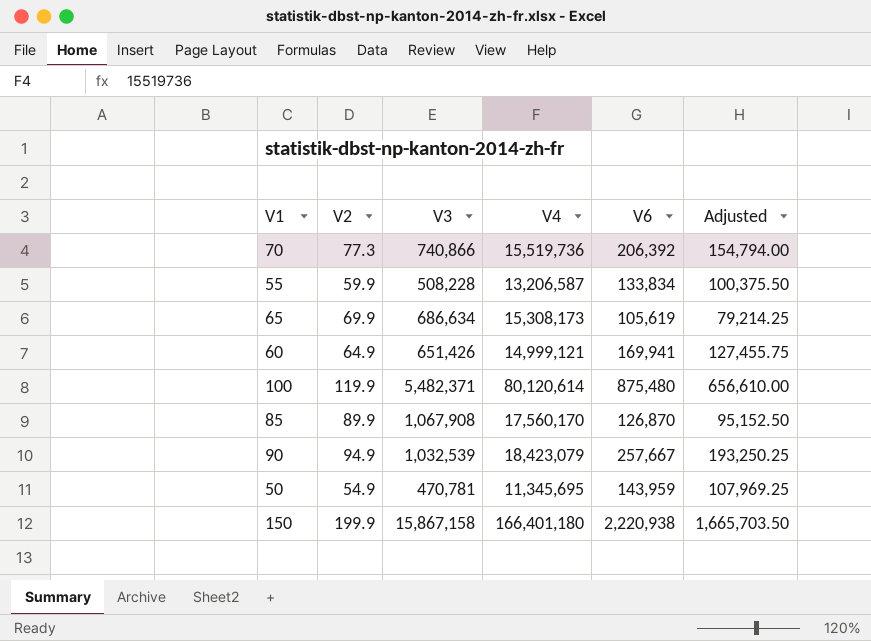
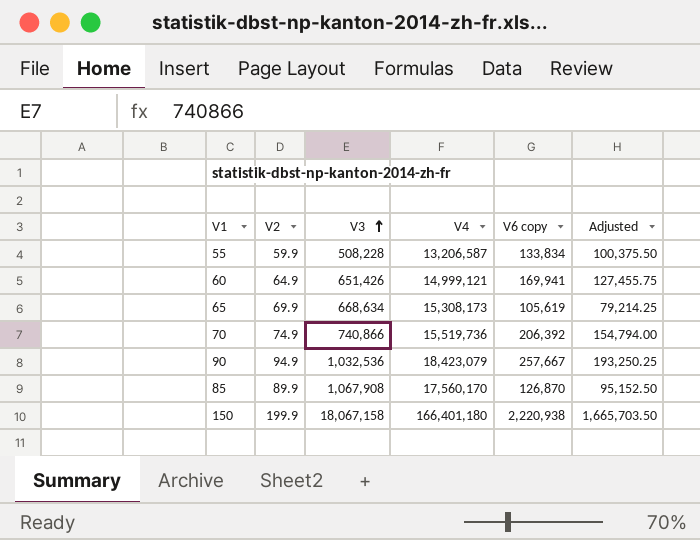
row order: none -> V3 ascending
column name: V6 -> V6 copy
row 100: 119.9 | 5,482,371 | 80,120,614 | 875,480 | 656,610.00 -> none
row 50: 54.9 | 470,781 | 11,345,695 | 143,959 | 107,969.25 -> none
65 | V3: 686,634 -> 668,634
70 | V2: 77.3 -> 74.9
90 | V3: 1,032,539 -> 1,032,536
150 | V3: 15,867,158 -> 18,067,158

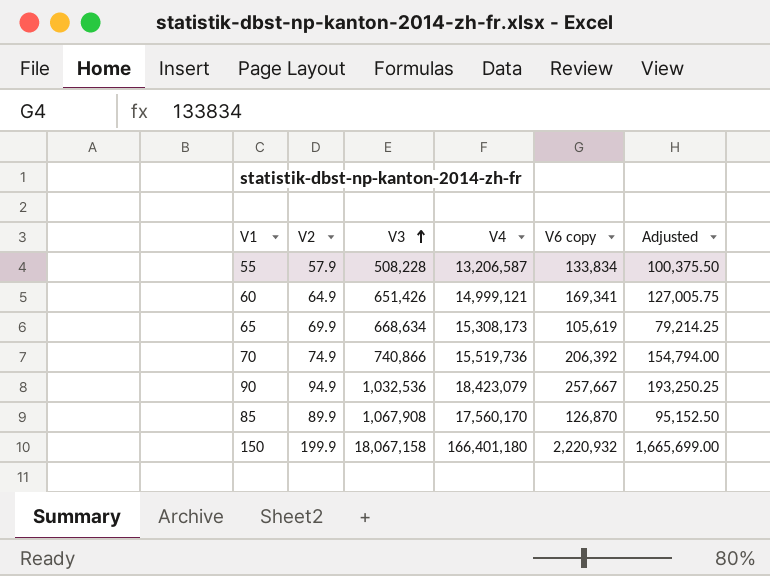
55 | V2: 59.9 -> 57.9
60 | V6 copy: 169,941 -> 169,341
60 | Adjusted: 127,455.75 -> 127,005.75
150 | V6 copy: 2,220,938 -> 2,220,932
150 | Adjusted: 1,665,703.50 -> 1,665,699.00

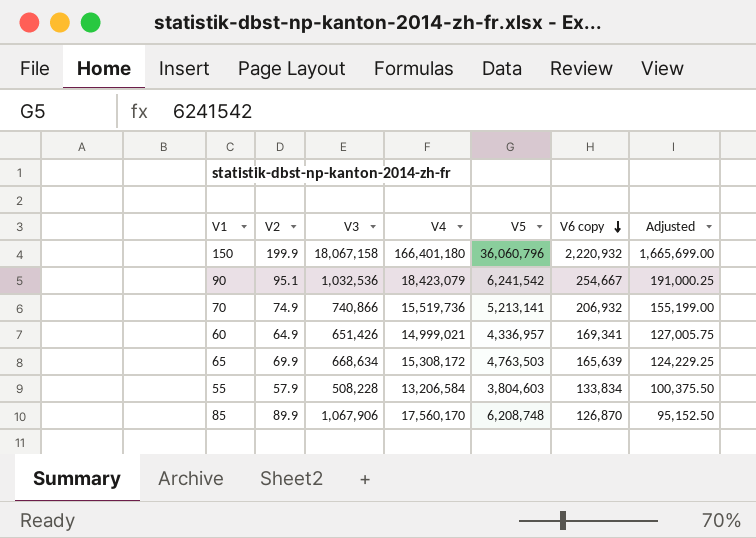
row order: V3 ascending -> V6 copy descending
column V5 | position: none -> 5
90 | V2: 94.9 -> 95.1
90 | V6 copy: 257,667 -> 254,667
90 | Adjusted: 193,250.25 -> 191,000.25
70 | V6 copy: 206,392 -> 206,932
70 | Adjusted: 154,794.00 -> 155,199.00
60 | V4: 14,999,121 -> 14,999,021
65 | V4: 15,308,173 -> 15,308,172
65 | V6 copy: 105,619 -> 165,639
65 | Adjusted: 79,214.25 -> 124,229.25
55 | V4: 13,206,587 -> 13,206,584
85 | V3: 1,067,908 -> 1,067,906

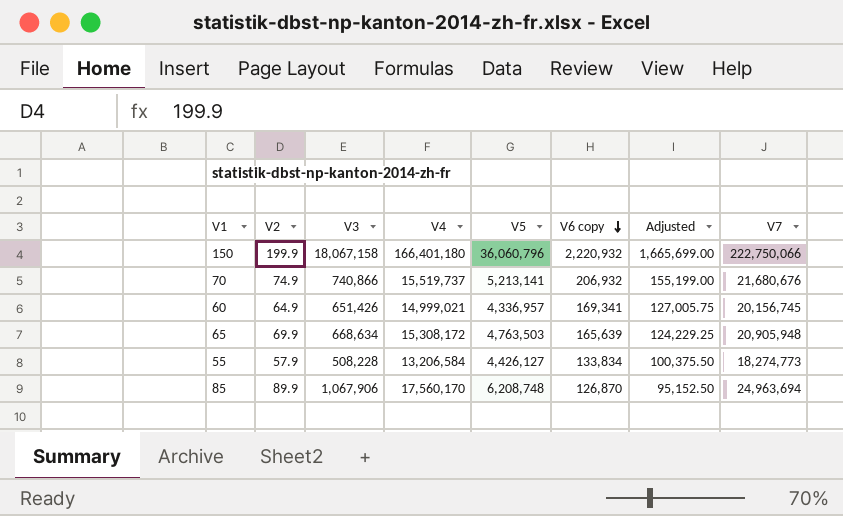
column V7 | formula: none -> [V3] + [V4] + [V5] + [V6 copy]
row 90: 95.1 | 1,032,536 | 18,423,079 | 6,241,542 | 254,667 | 191,000.25 -> none
70 | V4: 15,519,736 -> 15,519,737
55 | V5: 3,804,603 -> 4,426,127

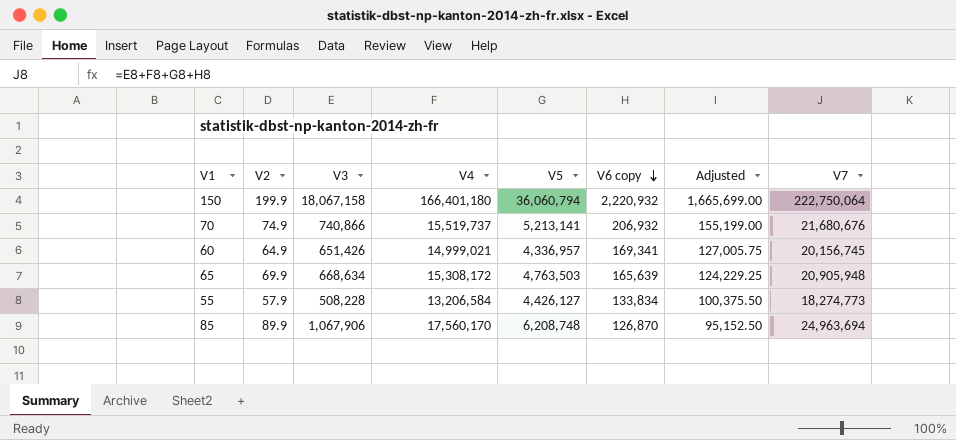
150 | V5: 36,060,796 -> 36,060,794
150 | V7: 222,750,066 -> 222,750,064

